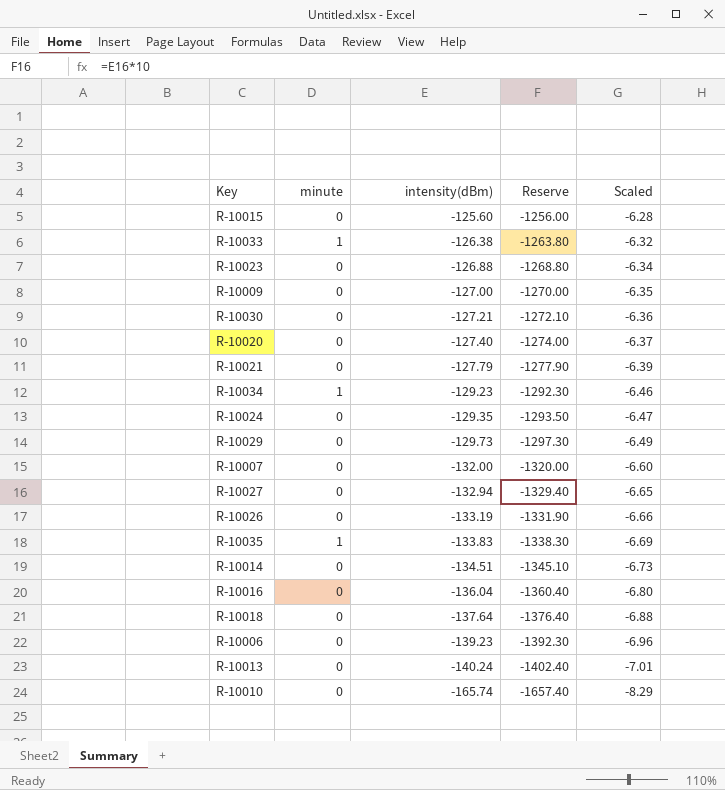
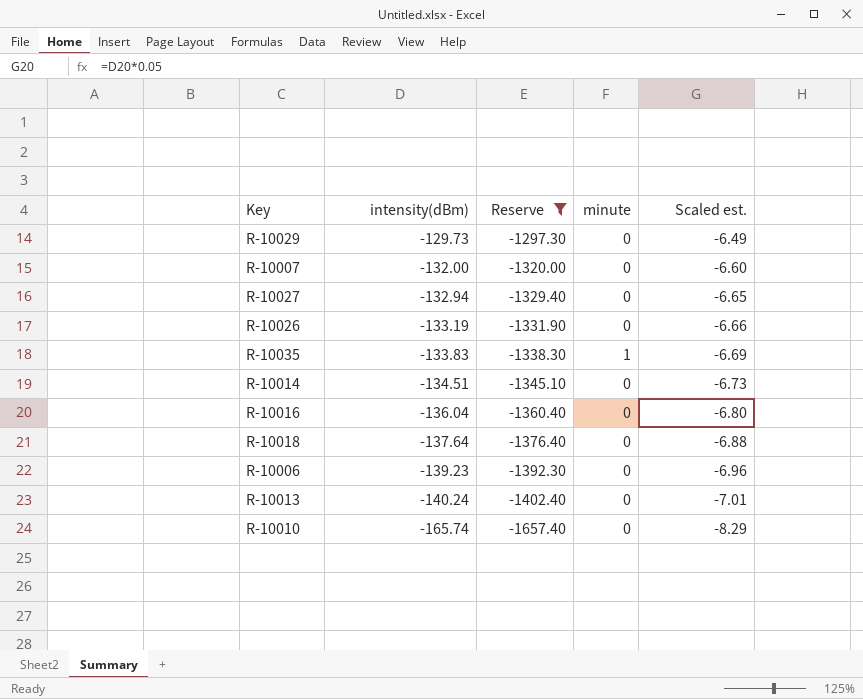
filter: none -> Reserve <= -1297.30
column minute | position: 2 -> 4
column name: Scaled -> Scaled est.

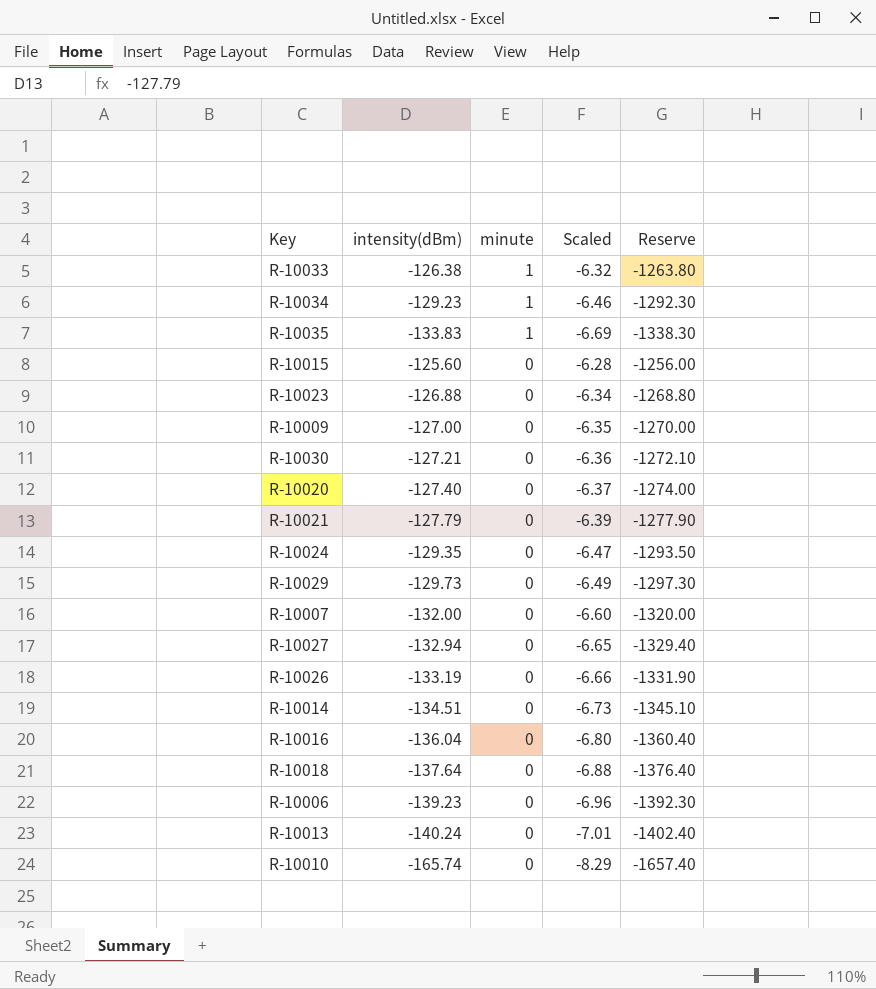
filter: Reserve <= -1297.30 -> none
row order: intensity(dBm) descending -> minute descending
column name: Scaled est. -> Scaled
column Reserve | position: 3 -> 5

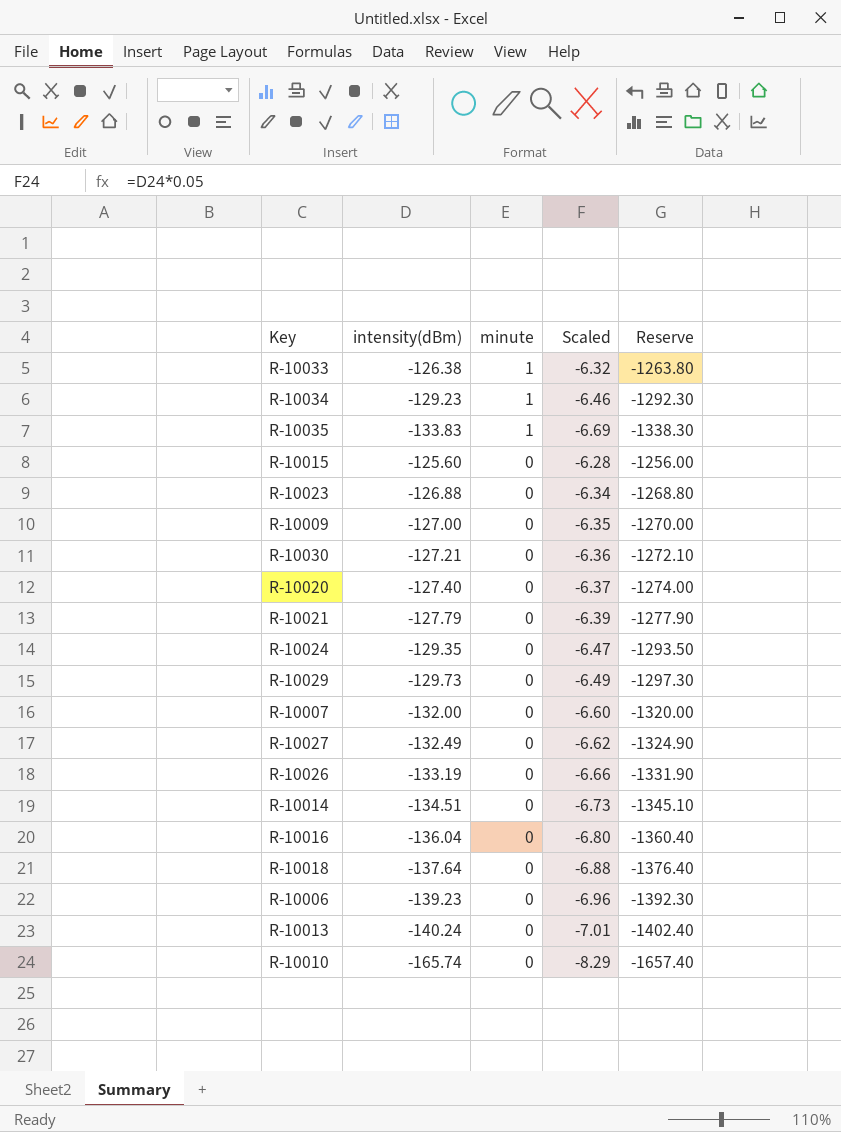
R-10027 | intensity(dBm): -132.94 -> -132.49
R-10027 | Scaled: -6.65 -> -6.62
R-10027 | Reserve: -1329.40 -> -1324.90

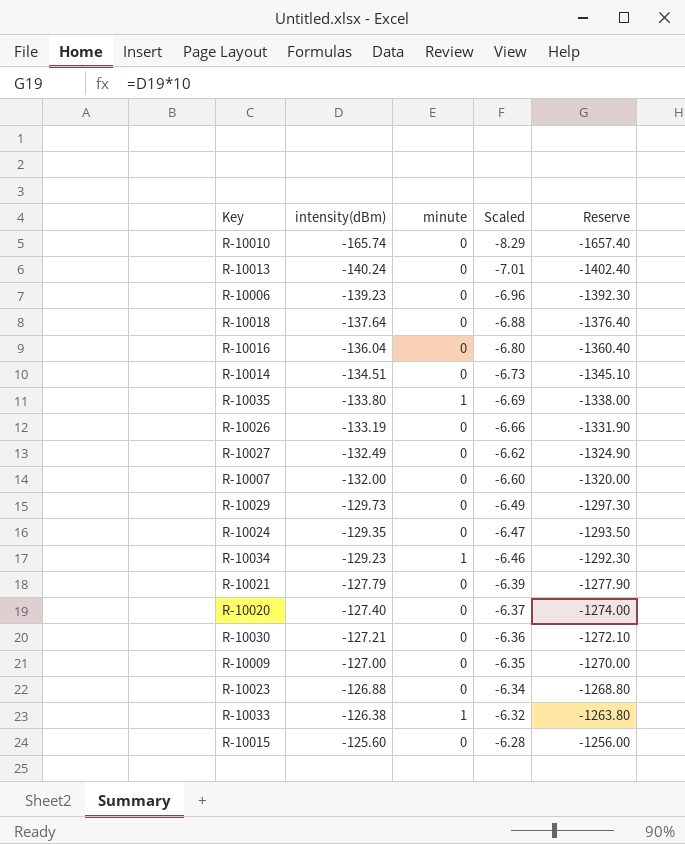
row order: minute descending -> intensity(dBm) ascending
R-10035 | intensity(dBm): -133.83 -> -133.80
R-10035 | Reserve: -1338.30 -> -1338.00

